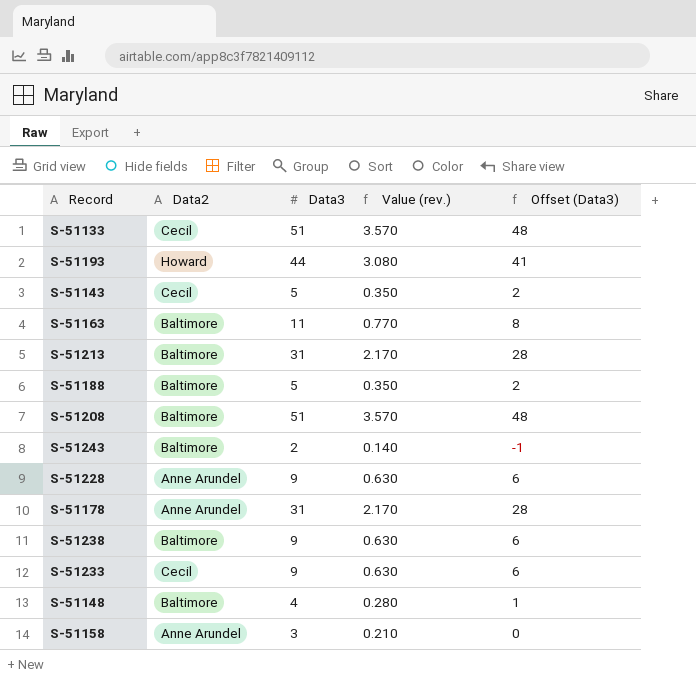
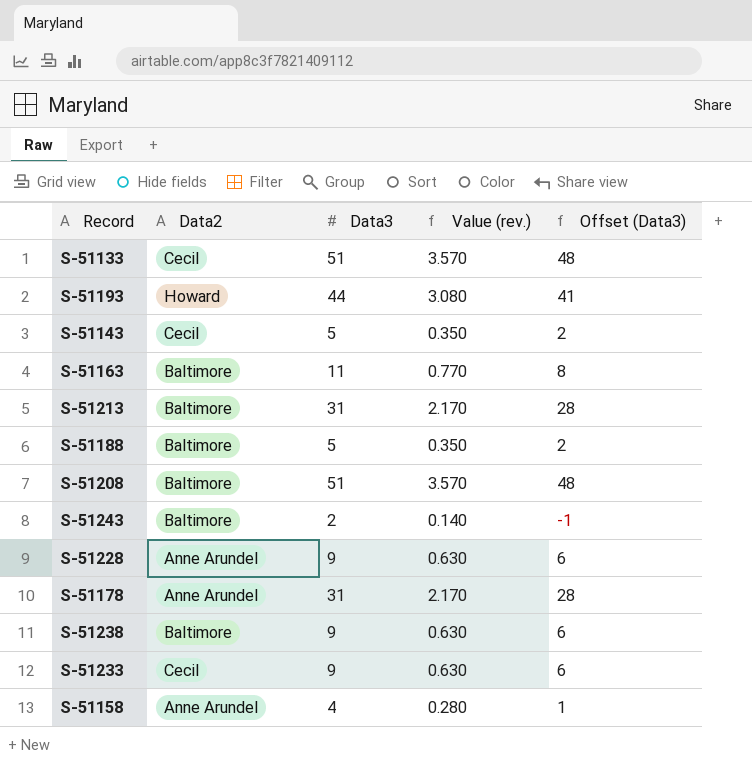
row S-51148: Baltimore | 4 | 0.280 | 1 -> none
S-51158 | Data3: 3 -> 4
S-51158 | Value (rev.): 0.210 -> 0.280
S-51158 | Offset (Data3): 0 -> 1

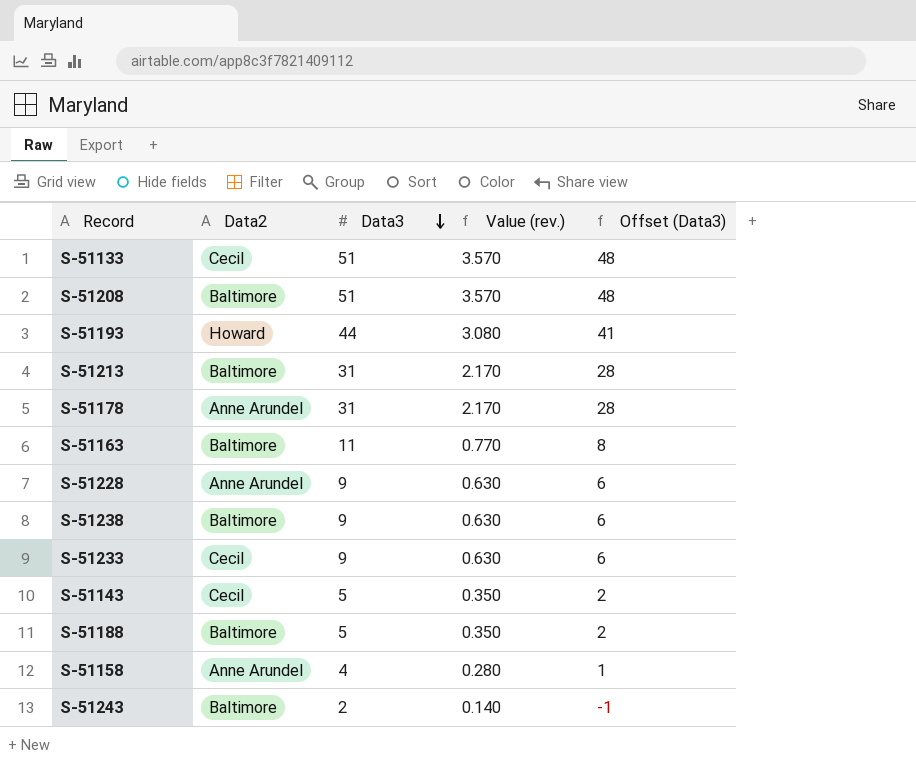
row order: none -> Data3 descending

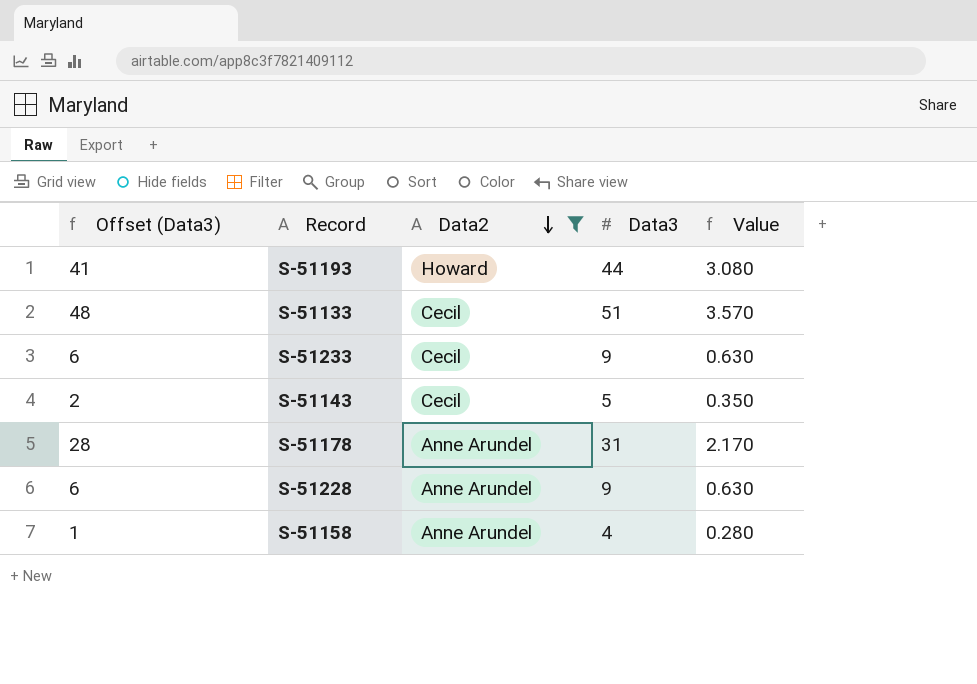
filter: none -> Data2 != Baltimore
row order: Data3 descending -> Data2 descending
column Offset (Data3) | position: 5 -> 1
column name: Value (rev.) -> Value

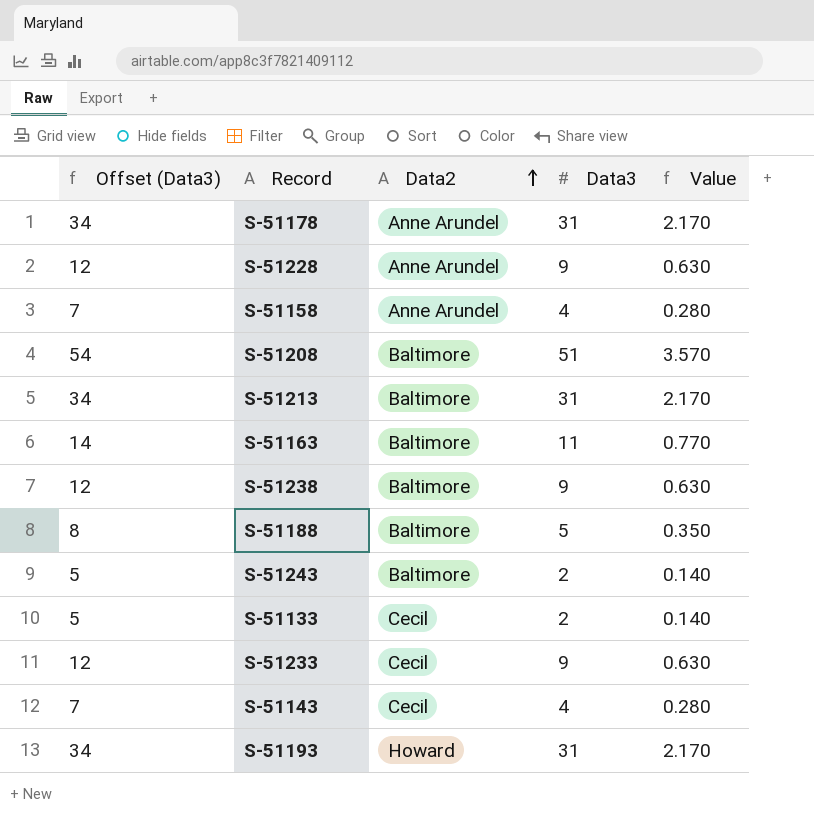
filter: Data2 != Baltimore -> none
row order: Data2 descending -> Data2 ascending
column Offset (Data3) | formula: [Data3] - 3 -> [Data3] + 3
S-51133 | Data3: 51 -> 2
S-51133 | Value: 3.570 -> 0.140
S-51143 | Data3: 5 -> 4
S-51143 | Value: 0.350 -> 0.280
S-51193 | Data3: 44 -> 31
S-51193 | Value: 3.080 -> 2.170

